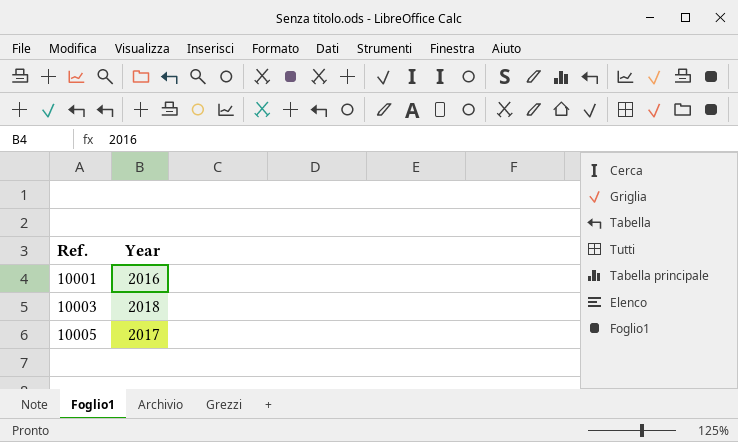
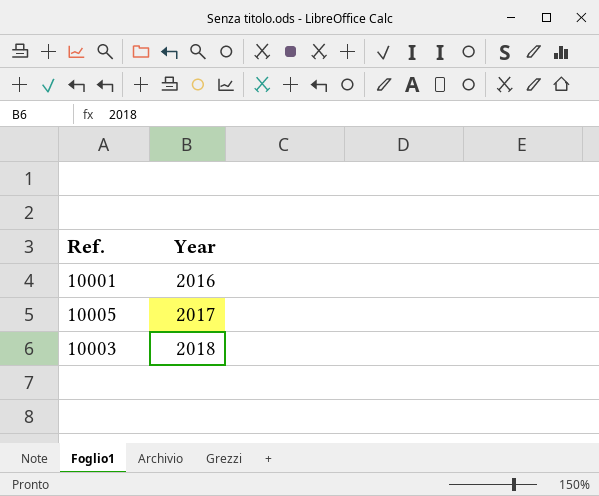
row order: Ref. ascending -> Year ascending

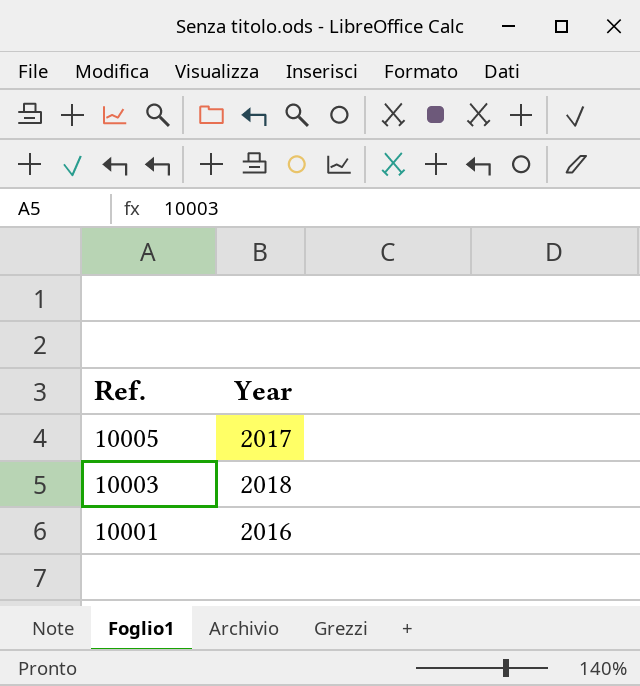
row order: Year ascending -> Ref. descending

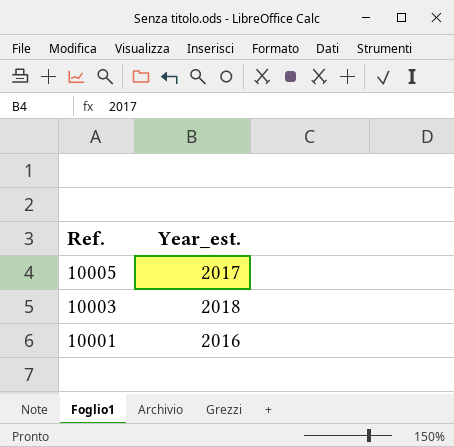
column name: Year -> Year_est.

